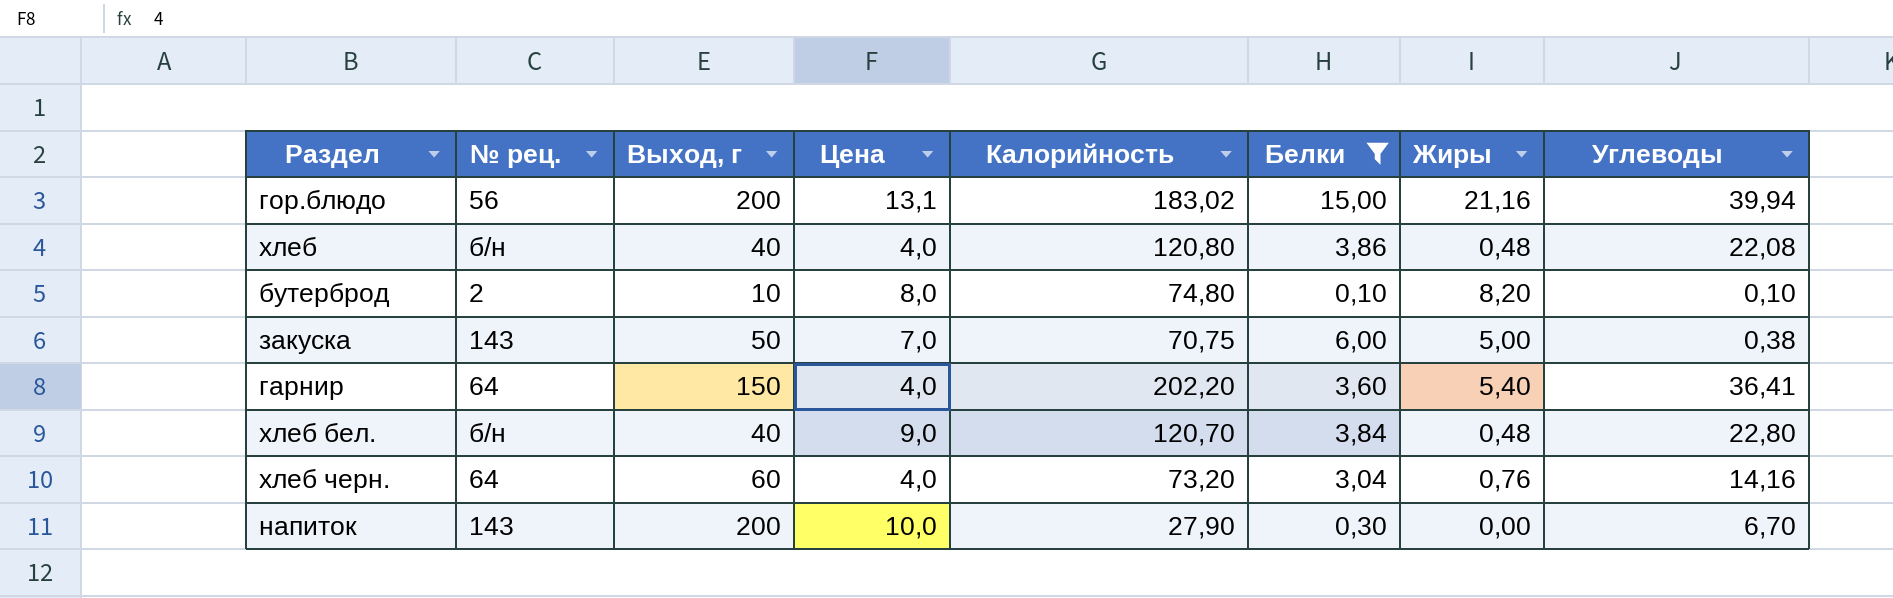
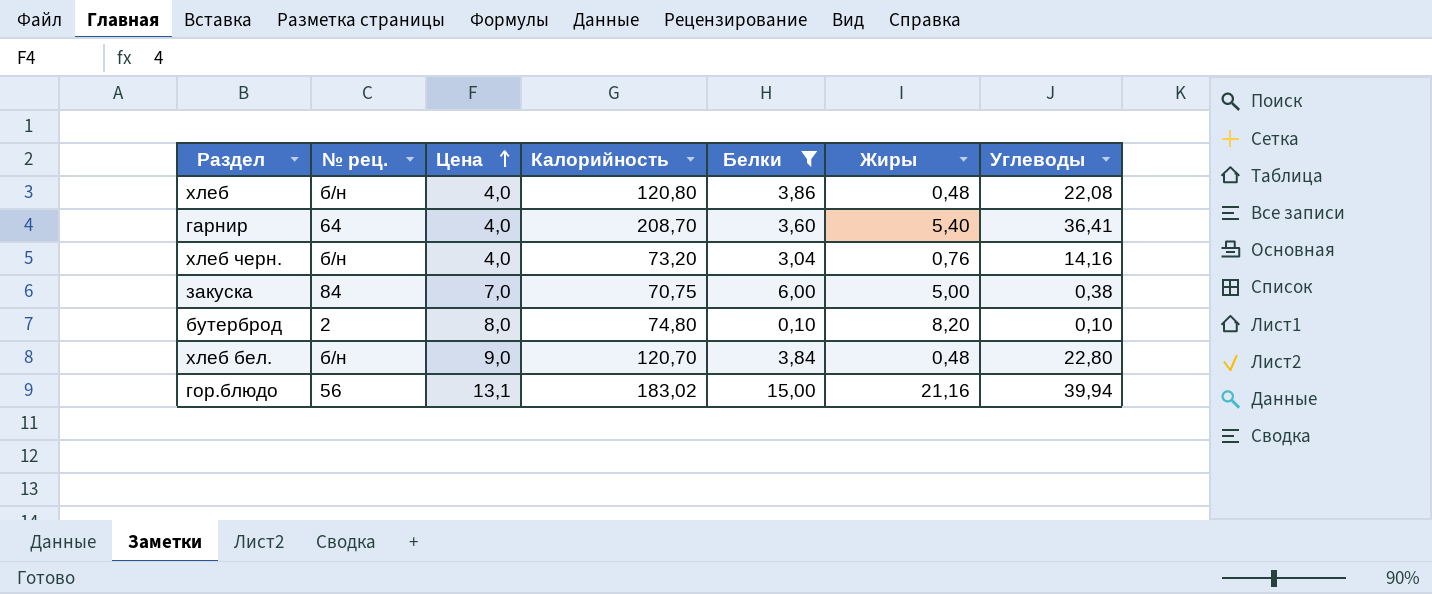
row order: none -> Цена ascending
column Выход, г | position: 3 -> none
row напиток: 143 | 200 | 10,0 | 27,90 | 0,30 | 0,00 | 6,70 -> none
гарнир | Калорийность: 202,20 -> 208,70
хлеб черн. | № рец.: 64 -> б/н
закуска | № рец.: 143 -> 84

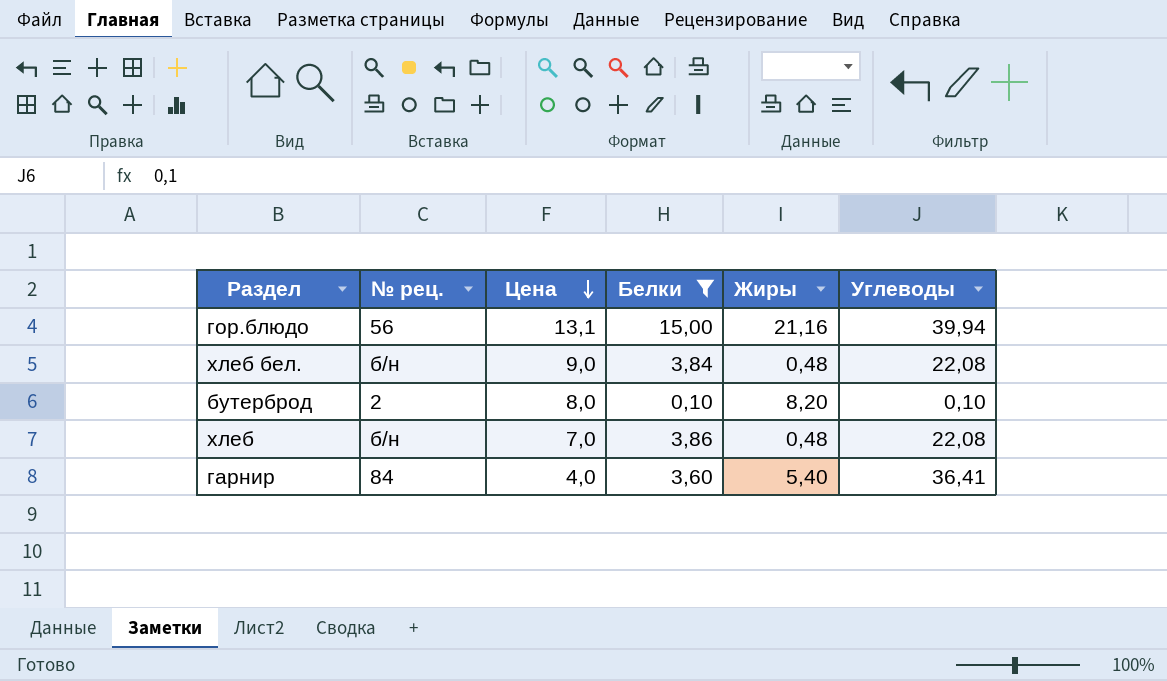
row order: Цена ascending -> Цена descending
column Калорийность | position: 4 -> none
row хлеб черн.: б/н | 4,0 | 73,20 | 3,04 | 0,76 | 14,16 -> none
row закуска: 84 | 7,0 | 70,75 | 6,00 | 5,00 | 0,38 -> none
хлеб бел. | Углеводы: 22,80 -> 22,08
хлеб | Цена: 4,0 -> 7,0
гарнир | № рец.: 64 -> 84

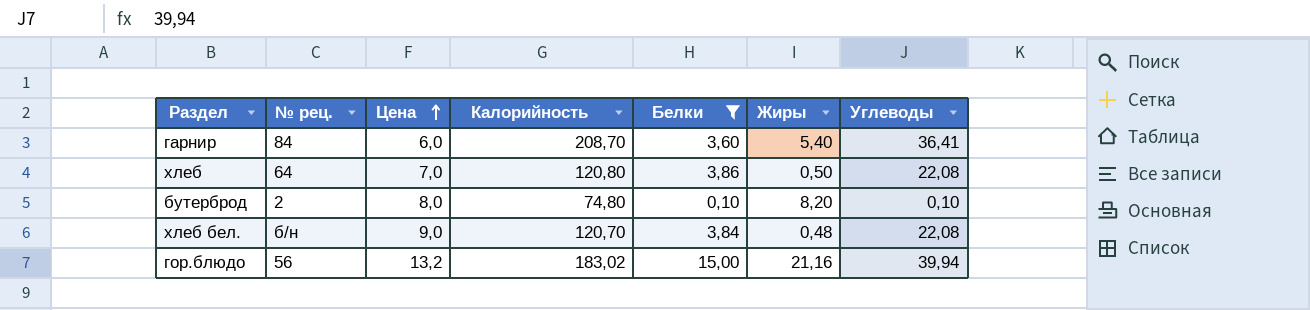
row order: Цена descending -> Цена ascending
column Калорийность | position: none -> 4
гарнир | Цена: 4,0 -> 6,0
хлеб | № рец.: б/н -> 64
хлеб | Жиры: 0,48 -> 0,50
гор.блюдо | Цена: 13,1 -> 13,2

